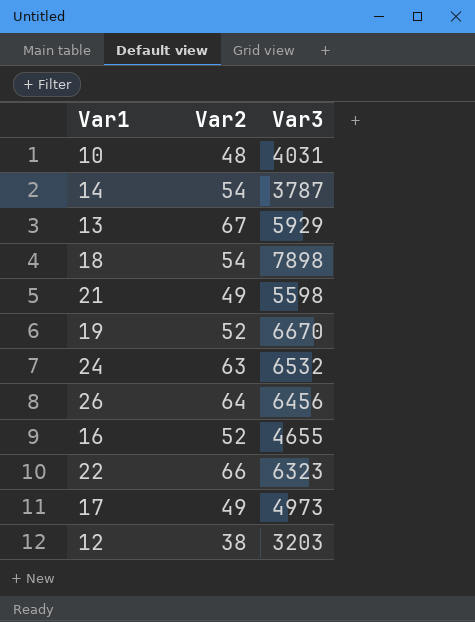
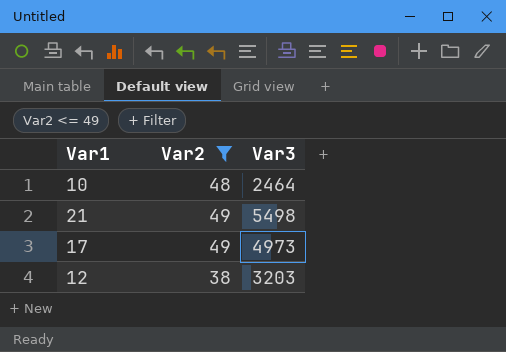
filter: none -> Var2 <= 49
10 | Var3: 4031 -> 2464
21 | Var3: 5598 -> 5498

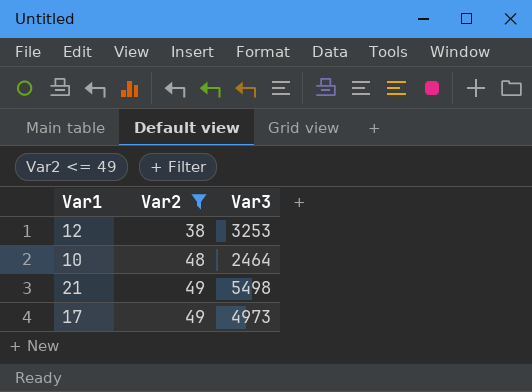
row order: none -> Var2 ascending
12 | Var3: 3203 -> 3253

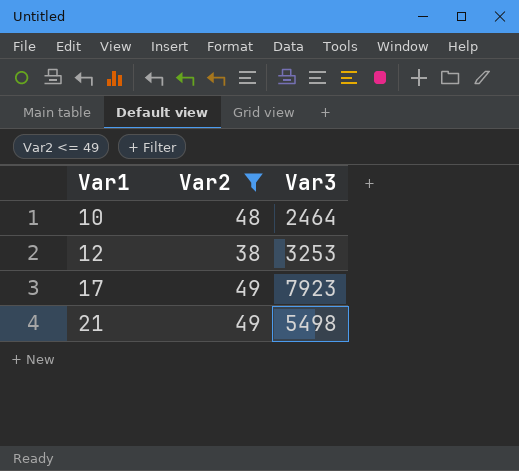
row order: Var2 ascending -> Var1 ascending
17 | Var3: 4973 -> 7923

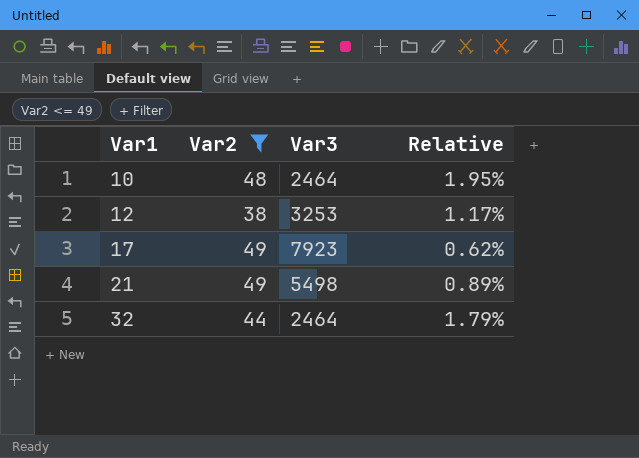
column Relative | formula: none -> [Var2] / [Var3]
row 32: none -> 44 | 2464 | 1.79%

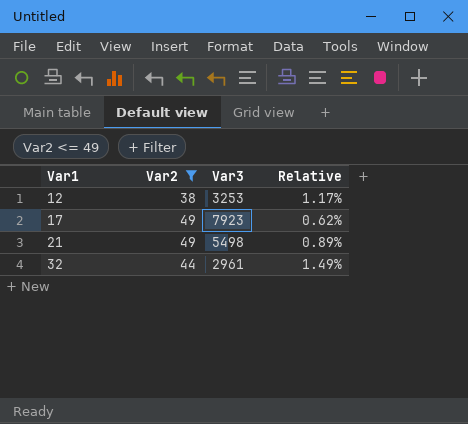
row 10: 48 | 2464 | 1.95% -> none
32 | Var3: 2464 -> 2961
32 | Relative: 1.79% -> 1.49%

